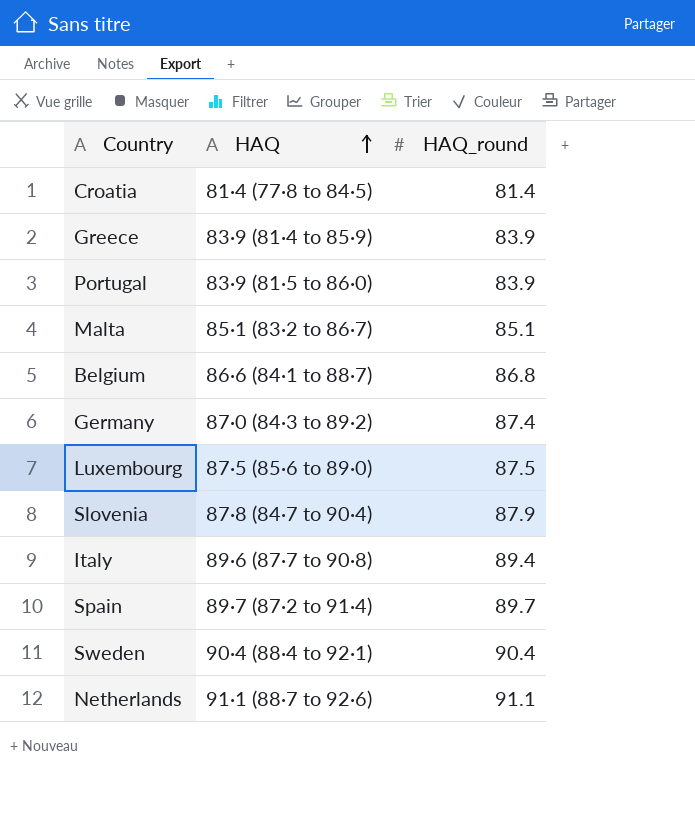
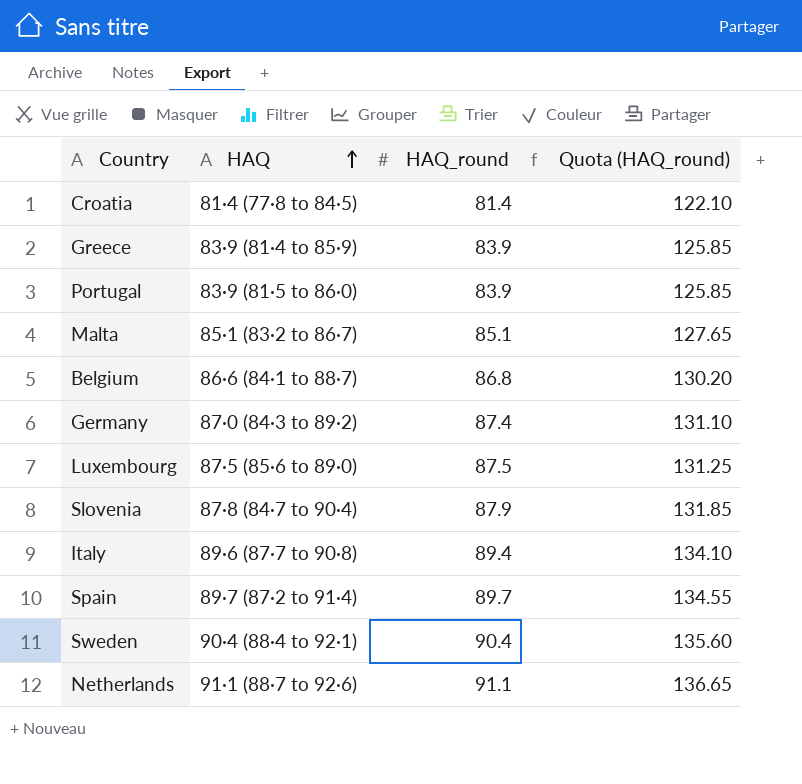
column Quota (HAQ_round) | formula: none -> [HAQ_round] * 1.5

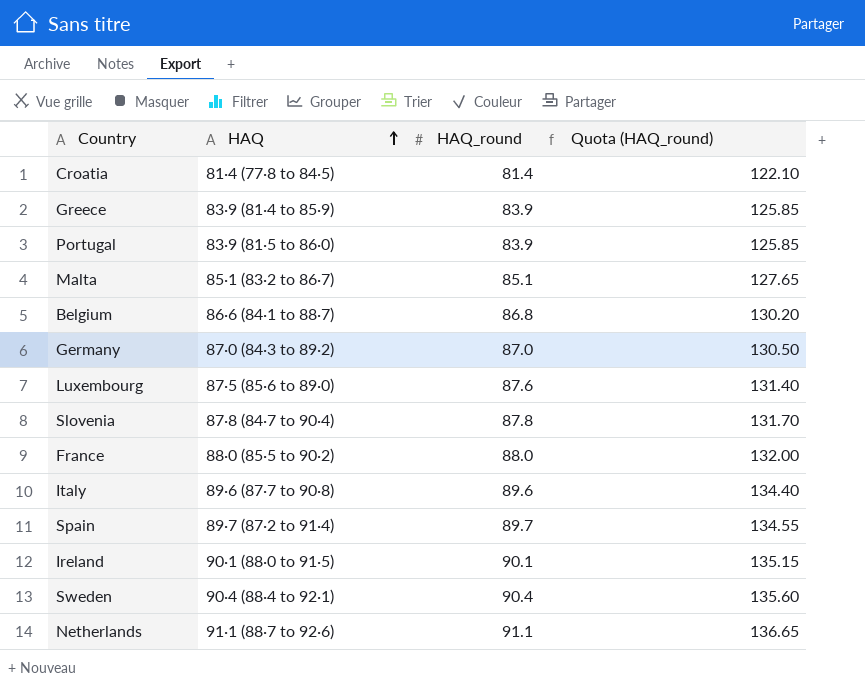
Germany | HAQ_round: 87.4 -> 87.0
Germany | Quota (HAQ_round): 131.10 -> 130.50
Luxembourg | HAQ_round: 87.5 -> 87.6
Luxembourg | Quota (HAQ_round): 131.25 -> 131.40
Slovenia | HAQ_round: 87.9 -> 87.8
Slovenia | Quota (HAQ_round): 131.85 -> 131.70
row France: none -> 88·0 (85·5 to 90·2) | 88.0 | 132.00
Italy | HAQ_round: 89.4 -> 89.6
Italy | Quota (HAQ_round): 134.10 -> 134.40
row Ireland: none -> 90·1 (88·0 to 91·5) | 90.1 | 135.15

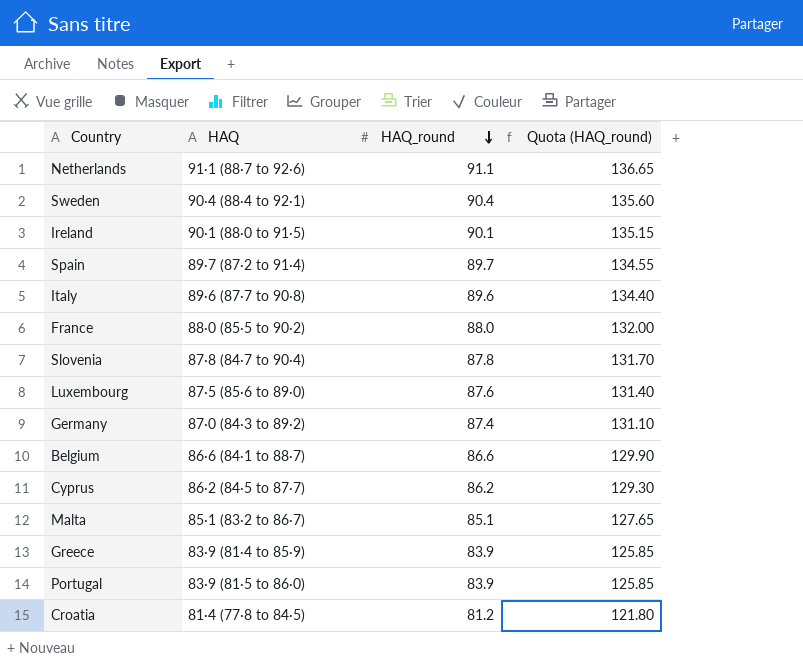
row order: HAQ ascending -> HAQ_round descending
Germany | HAQ_round: 87.0 -> 87.4
Germany | Quota (HAQ_round): 130.50 -> 131.10
Belgium | HAQ_round: 86.8 -> 86.6
Belgium | Quota (HAQ_round): 130.20 -> 129.90
row Cyprus: none -> 86·2 (84·5 to 87·7) | 86.2 | 129.30
Croatia | HAQ_round: 81.4 -> 81.2
Croatia | Quota (HAQ_round): 122.10 -> 121.80

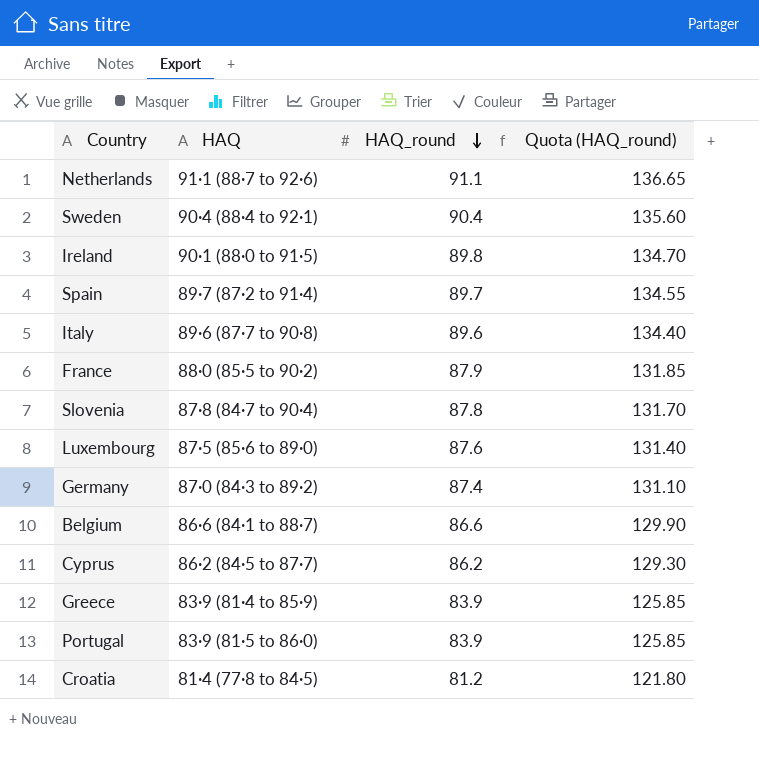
row Malta: 85·1 (83·2 to 86·7) | 85.1 | 127.65 -> none
Ireland | HAQ_round: 90.1 -> 89.8
Ireland | Quota (HAQ_round): 135.15 -> 134.70
France | HAQ_round: 88.0 -> 87.9
France | Quota (HAQ_round): 132.00 -> 131.85

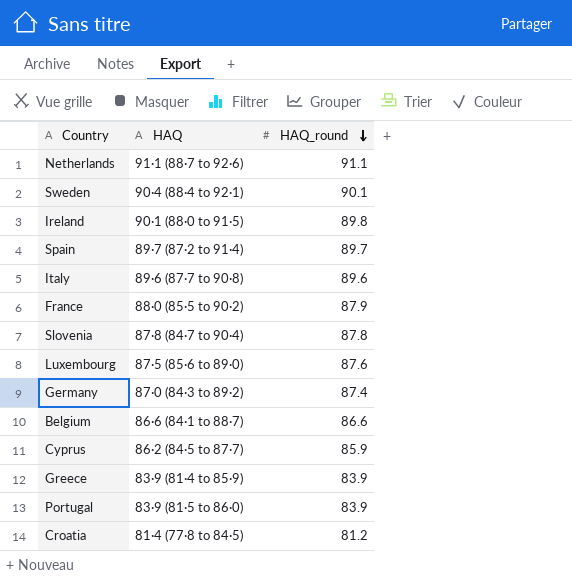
column Quota (HAQ_round) | formula: [HAQ_round] * 1.5 -> none
Sweden | HAQ_round: 90.4 -> 90.1
Cyprus | HAQ_round: 86.2 -> 85.9

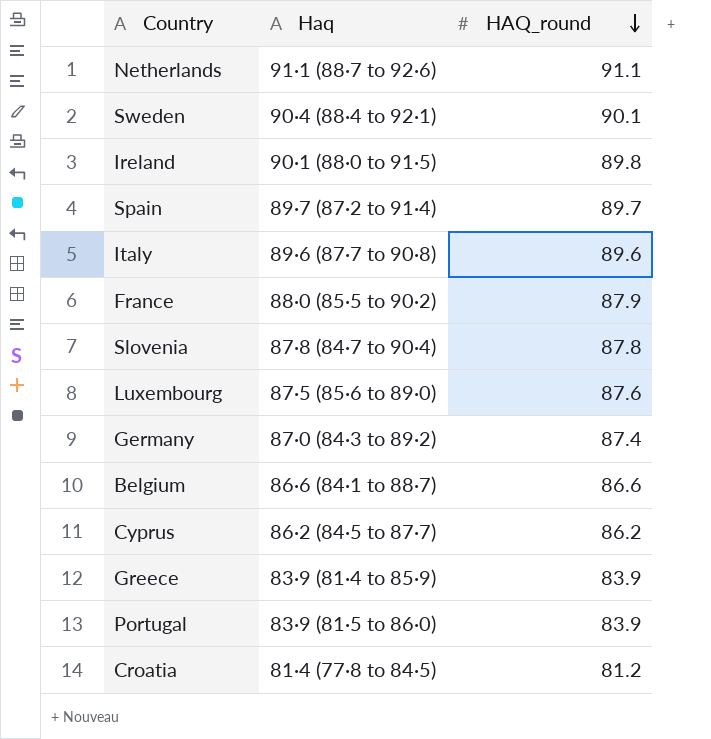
column name: HAQ -> Haq
Cyprus | HAQ_round: 85.9 -> 86.2

